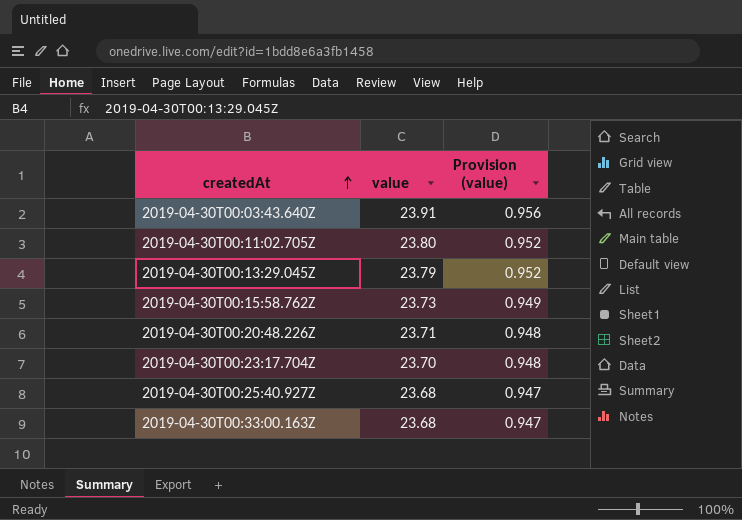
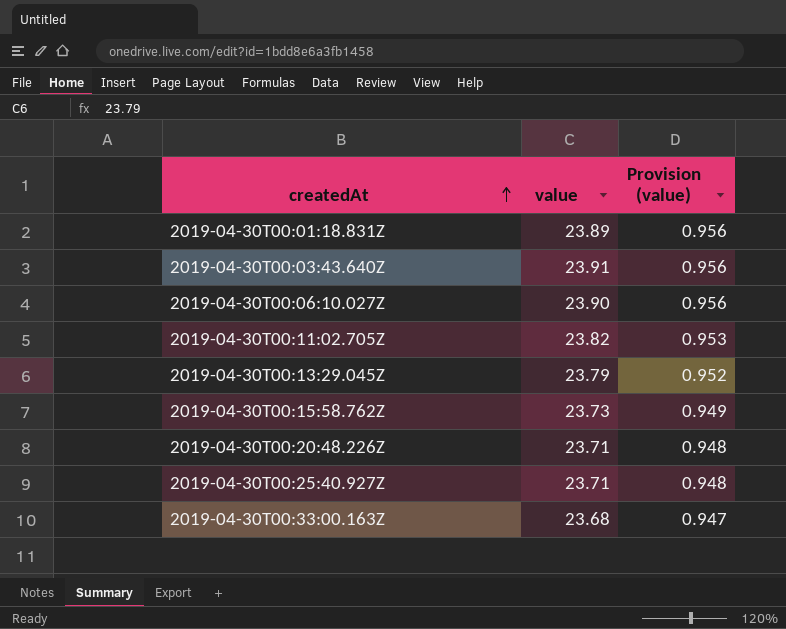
row 2019-04-30T00:23:17.704Z: 23.70 | 0.948 -> none
row 2019-04-30T00:01:18.831Z: none -> 23.89 | 0.956
row 2019-04-30T00:06:10.027Z: none -> 23.90 | 0.956
2019-04-30T00:11:02.705Z | value: 23.80 -> 23.82
2019-04-30T00:11:02.705Z | Provision (value): 0.952 -> 0.953
2019-04-30T00:25:40.927Z | value: 23.68 -> 23.71
2019-04-30T00:25:40.927Z | Provision (value): 0.947 -> 0.948

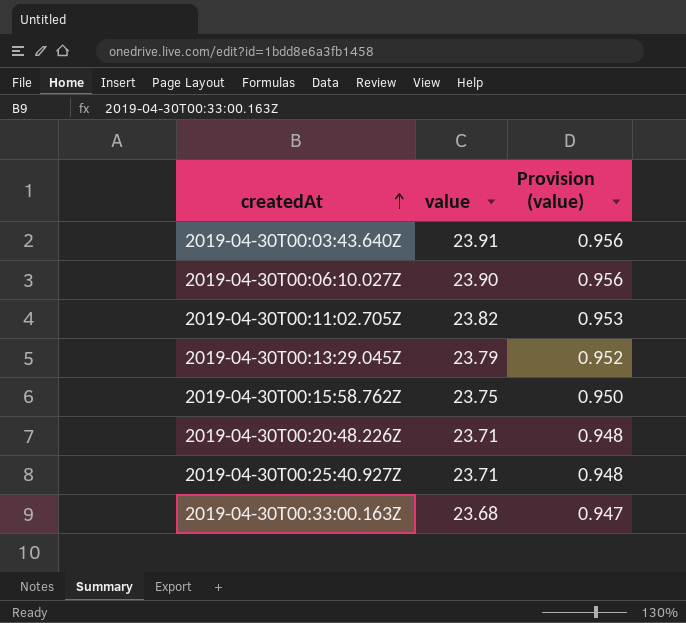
row 2019-04-30T00:01:18.831Z: 23.89 | 0.956 -> none
2019-04-30T00:15:58.762Z | value: 23.73 -> 23.75
2019-04-30T00:15:58.762Z | Provision (value): 0.949 -> 0.950

